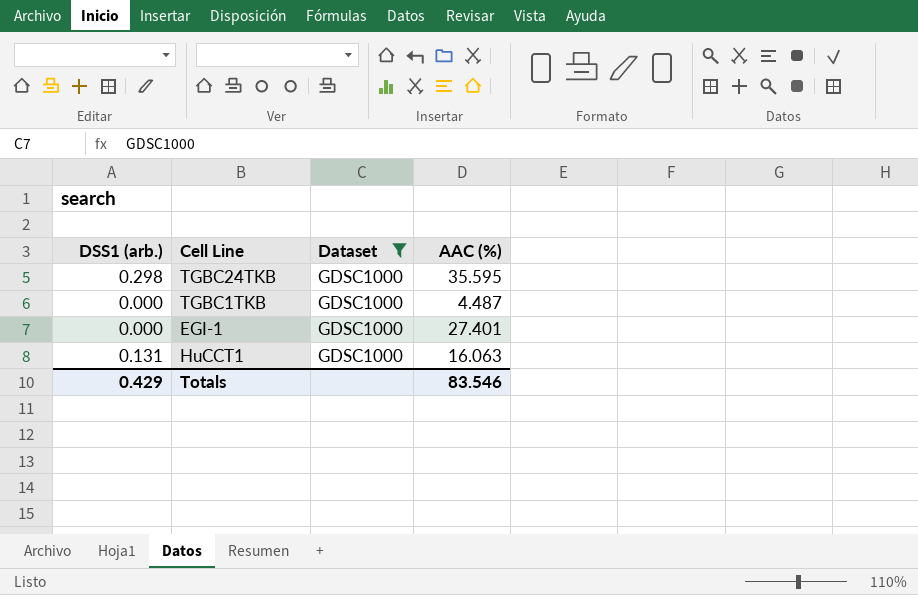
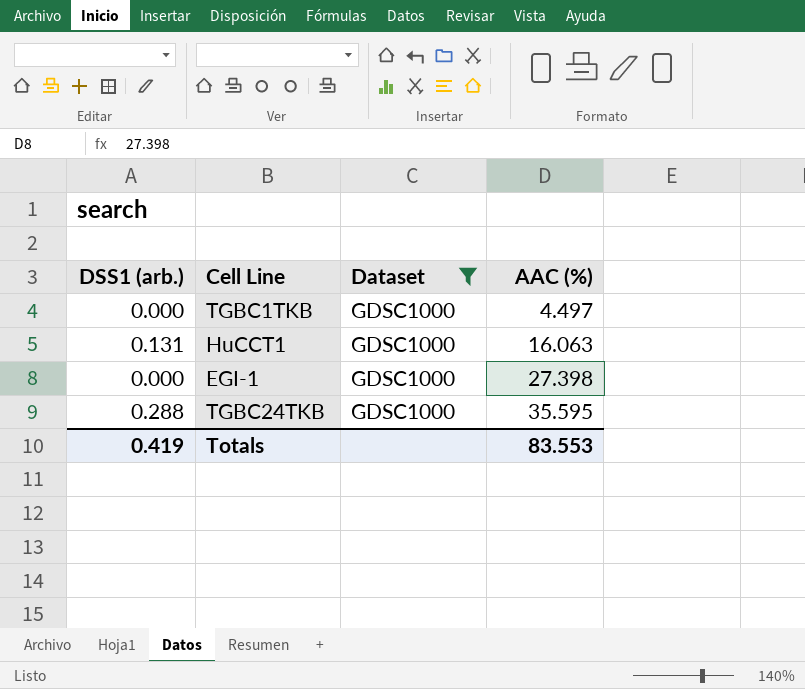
row order: none -> AAC (%) ascending
TGBC1TKB | AAC (%): 4.487 -> 4.497
EGI-1 | AAC (%): 27.401 -> 27.398
TGBC24TKB | DSS1 (arb.): 0.298 -> 0.288
Totals | DSS1 (arb.): 0.429 -> 0.419
Totals | AAC (%): 83.546 -> 83.553

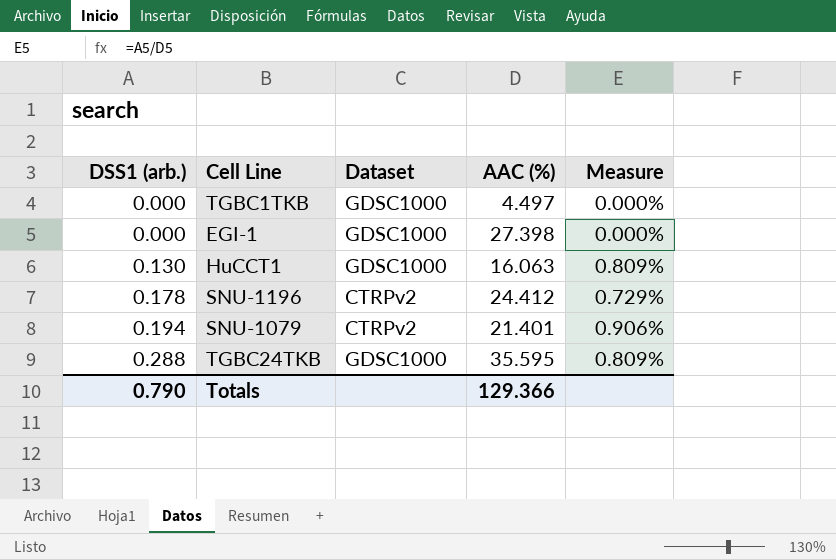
filter: Dataset = GDSC1000 -> none
row order: AAC (%) ascending -> DSS1 (arb.) ascending
column Measure | formula: none -> [DSS1 (arb.)] / [AAC (%)]
HuCCT1 | DSS1 (arb.): 0.131 -> 0.130
Totals | DSS1 (arb.): 0.419 -> 0.790
Totals | AAC (%): 83.553 -> 129.366

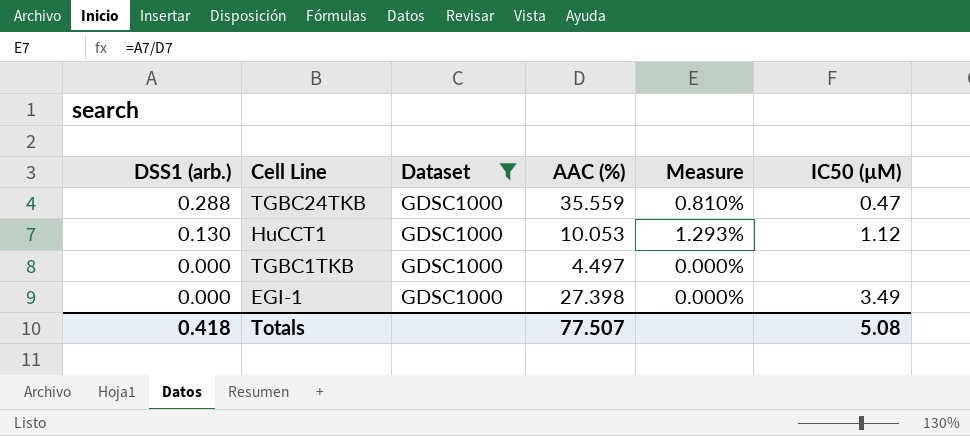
filter: none -> Dataset = GDSC1000
row order: DSS1 (arb.) ascending -> DSS1 (arb.) descending
column IC50 (µM) | position: none -> 6
TGBC24TKB | AAC (%): 35.595 -> 35.559
TGBC24TKB | Measure: 0.809% -> 0.810%
HuCCT1 | AAC (%): 16.063 -> 10.053
HuCCT1 | Measure: 0.809% -> 1.293%
Totals | DSS1 (arb.): 0.790 -> 0.418
Totals | AAC (%): 129.366 -> 77.507

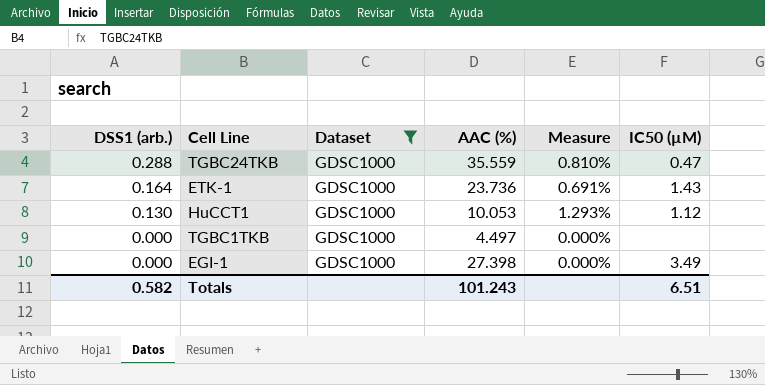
row ETK-1: none -> 0.164 | GDSC1000 | 23.736 | 0.691% | 1.43
Totals | DSS1 (arb.): 0.418 -> 0.582
Totals | AAC (%): 77.507 -> 101.243
Totals | IC50 (µM): 5.08 -> 6.51

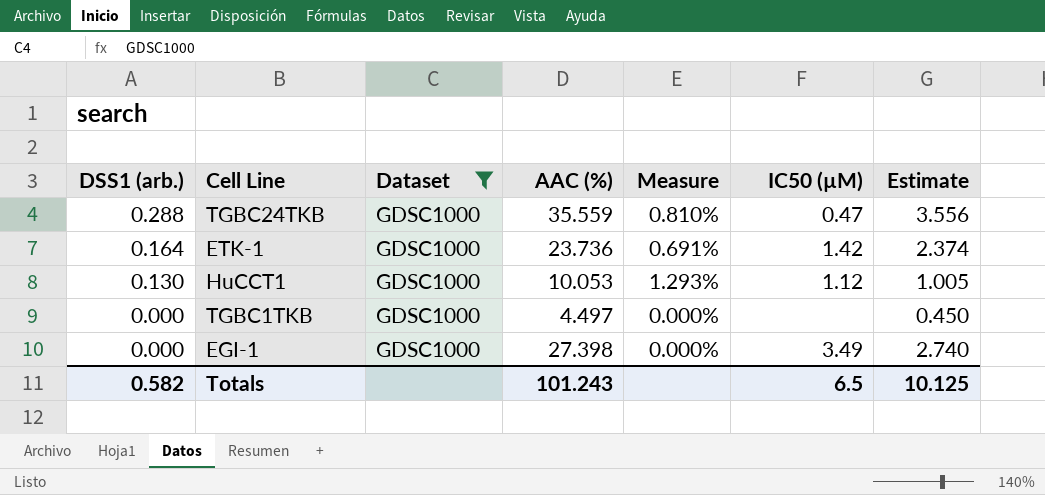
column Estimate | formula: none -> [AAC (%)] * 0.1
ETK-1 | IC50 (µM): 1.43 -> 1.42
Totals | IC50 (µM): 6.51 -> 6.5

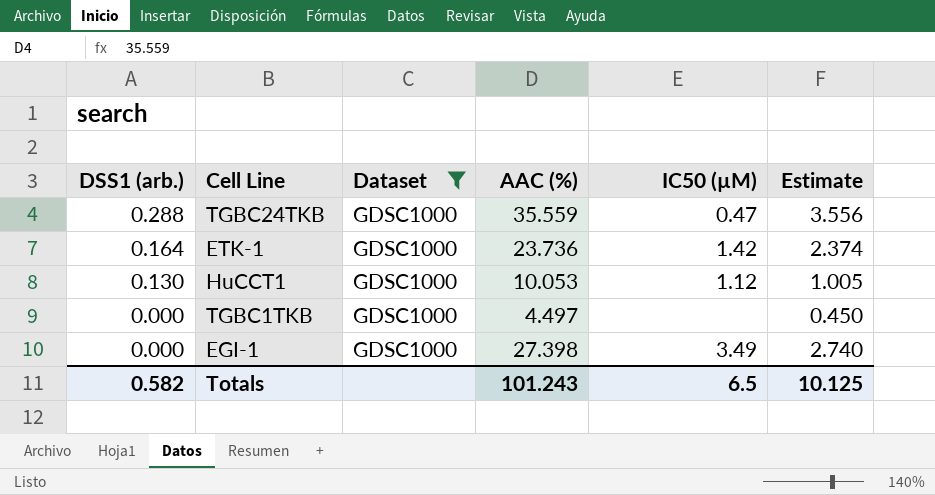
column Measure | formula: [DSS1 (arb.)] / [AAC (%)] -> none

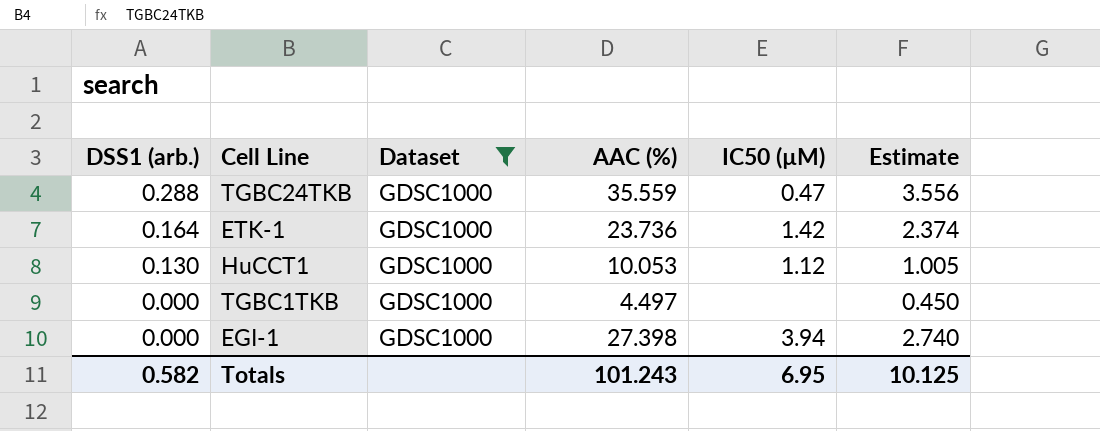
EGI-1 | IC50 (µM): 3.49 -> 3.94
Totals | IC50 (µM): 6.5 -> 6.95

